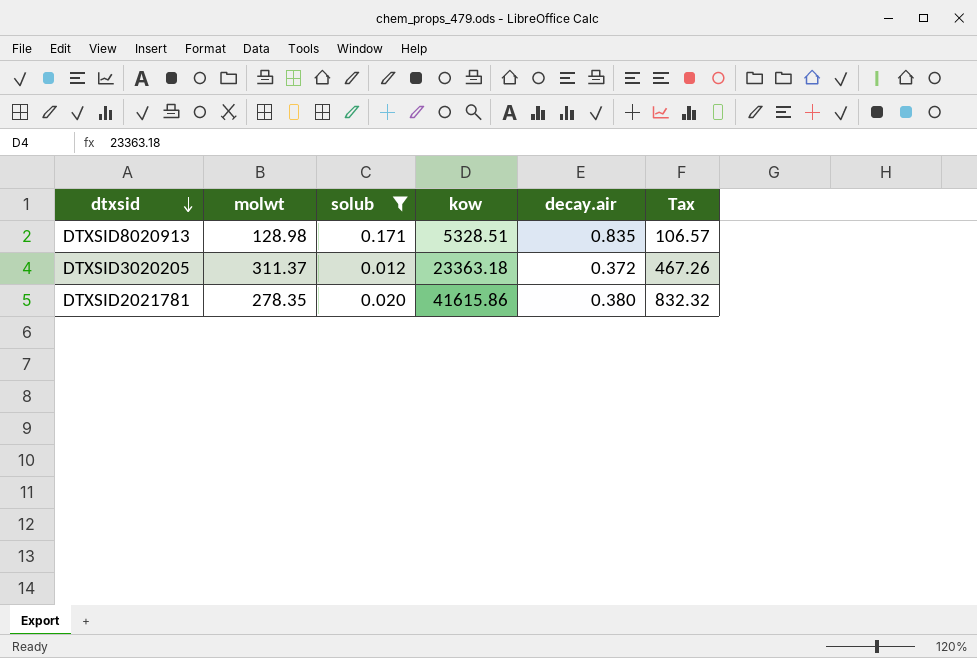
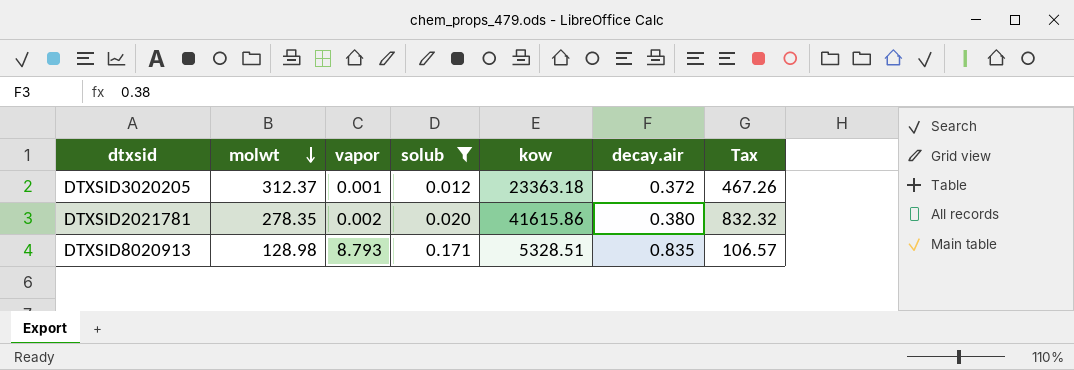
row order: dtxsid descending -> molwt descending
column vapor | position: none -> 3
DTXSID3020205 | molwt: 311.37 -> 312.37

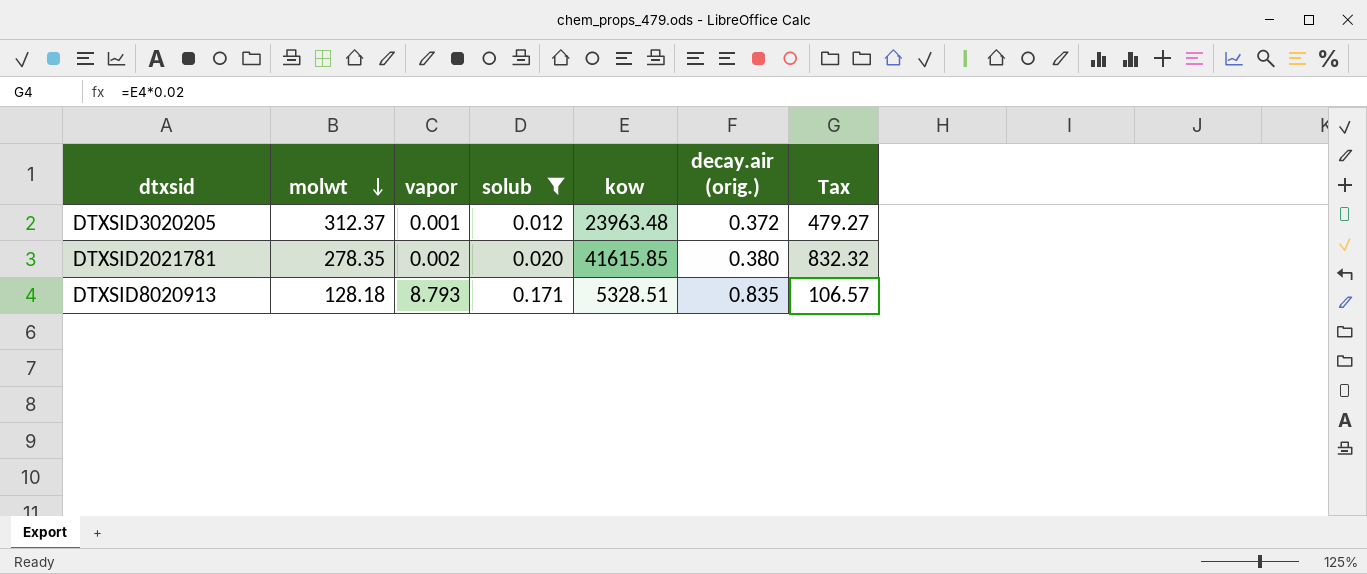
column name: decay.air -> decay.air (orig.)
DTXSID3020205 | kow: 23363.18 -> 23963.48
DTXSID3020205 | Tax: 467.26 -> 479.27
DTXSID2021781 | kow: 41615.86 -> 41615.85
DTXSID8020913 | molwt: 128.98 -> 128.18

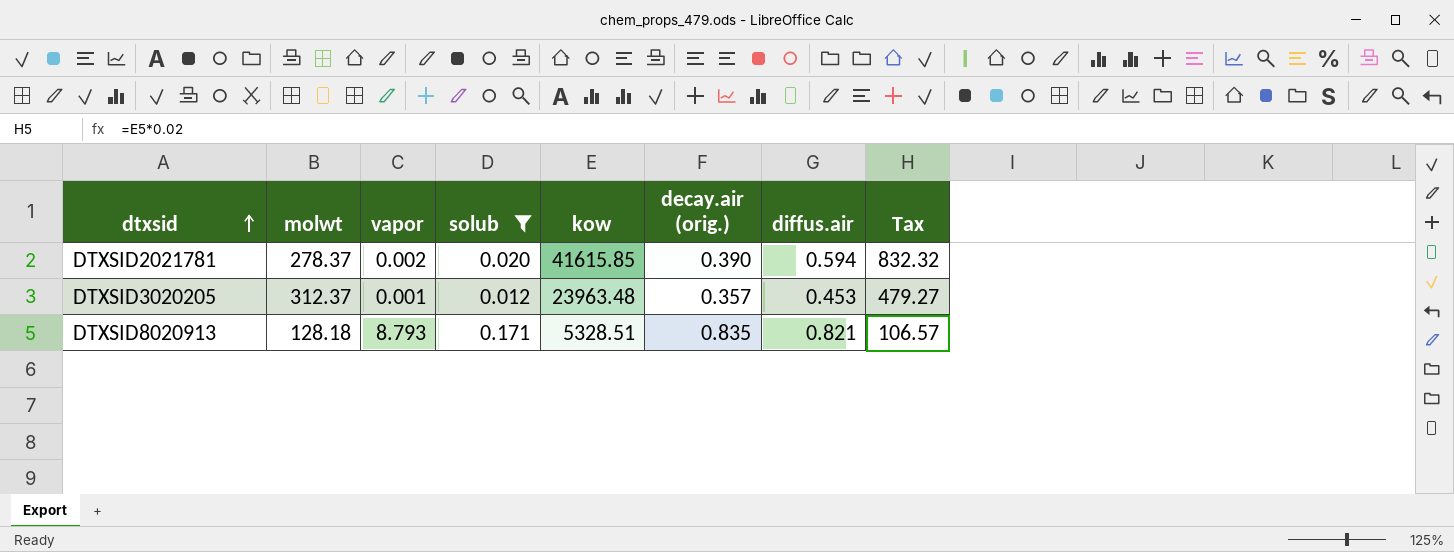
row order: molwt descending -> dtxsid ascending
column diffus.air | position: none -> 7
DTXSID2021781 | molwt: 278.35 -> 278.37
DTXSID2021781 | decay.air (orig.): 0.380 -> 0.390
DTXSID3020205 | decay.air (orig.): 0.372 -> 0.357

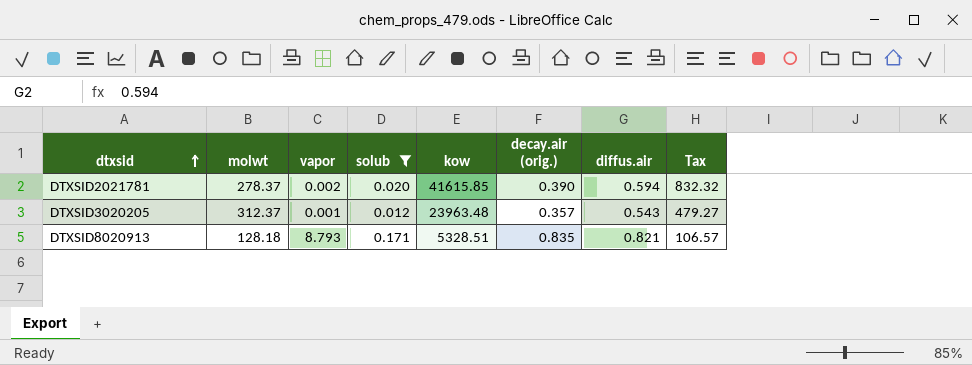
DTXSID3020205 | diffus.air: 0.453 -> 0.543

